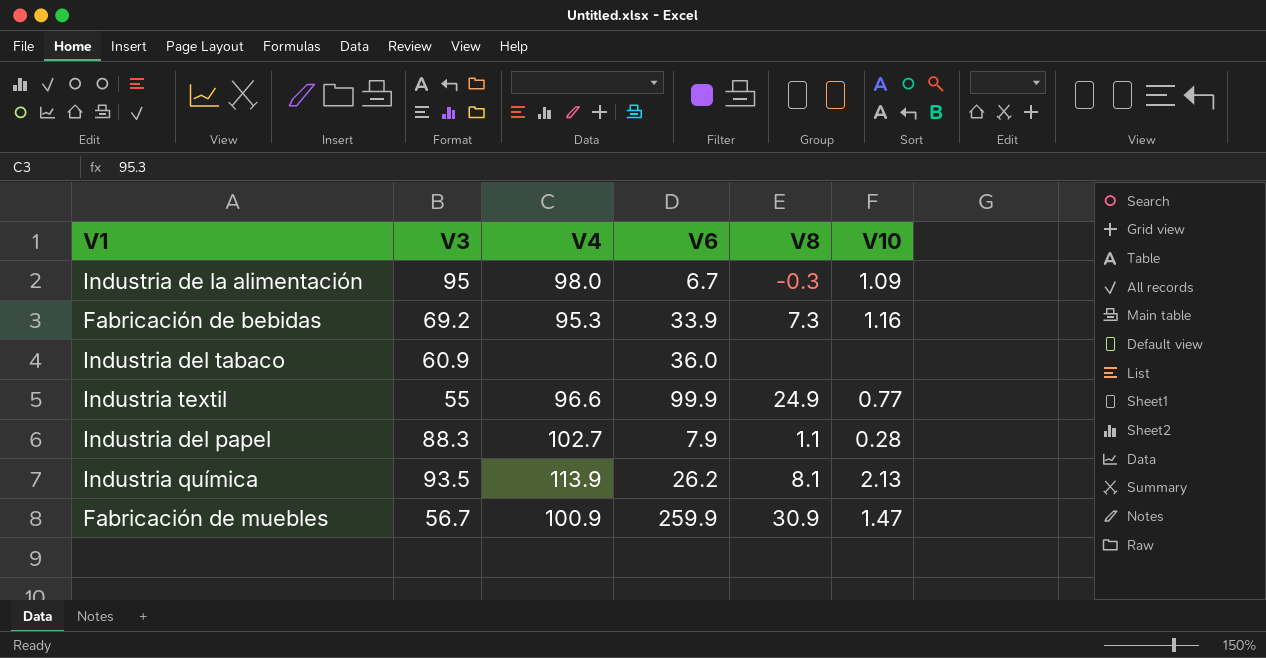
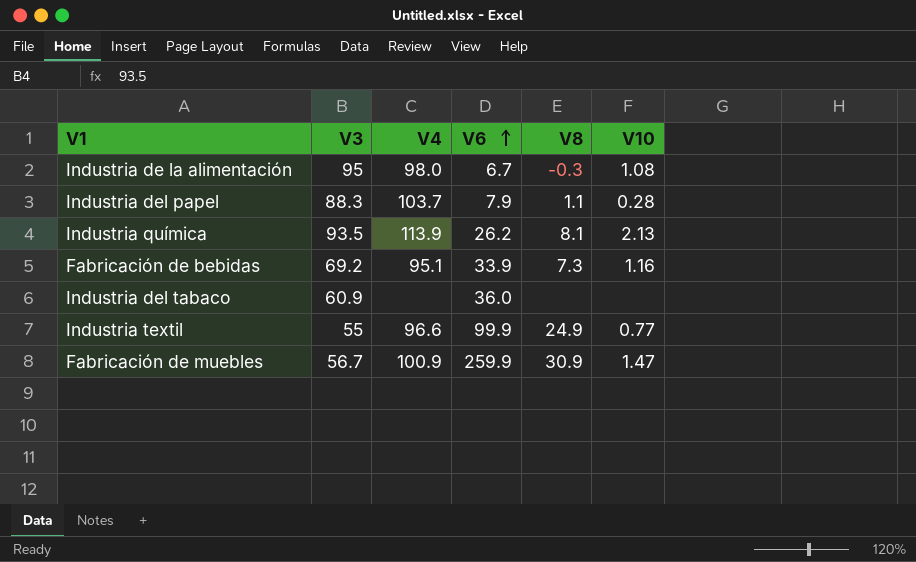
row order: none -> V6 ascending
Industria de la alimentación | V10: 1.09 -> 1.08
Industria del papel | V4: 102.7 -> 103.7
Fabricación de bebidas | V4: 95.3 -> 95.1

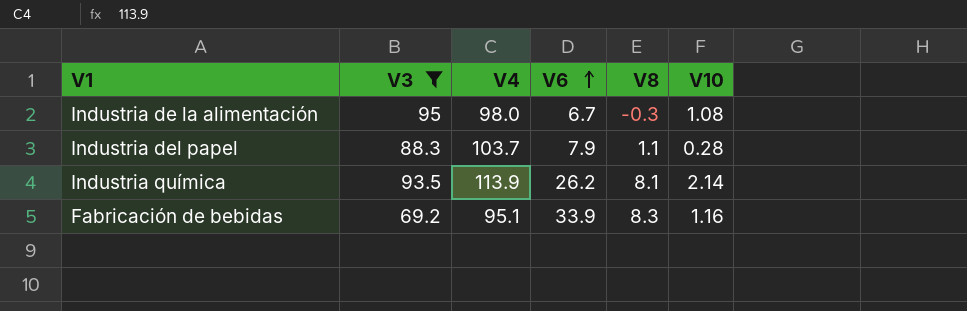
filter: none -> V3 >= 69.2
Industria química | V10: 2.13 -> 2.14
Fabricación de bebidas | V8: 7.3 -> 8.3

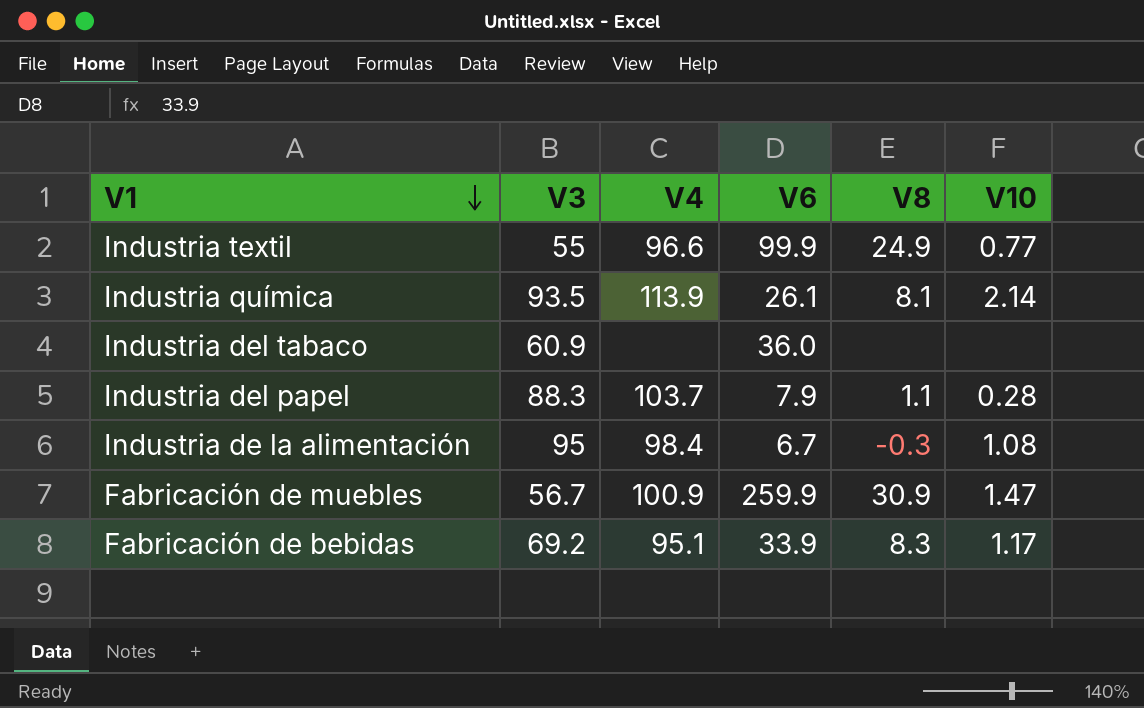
filter: V3 >= 69.2 -> none
row order: V6 ascending -> V1 descending
Industria química | V6: 26.2 -> 26.1
Industria de la alimentación | V4: 98.0 -> 98.4
Fabricación de bebidas | V10: 1.16 -> 1.17

